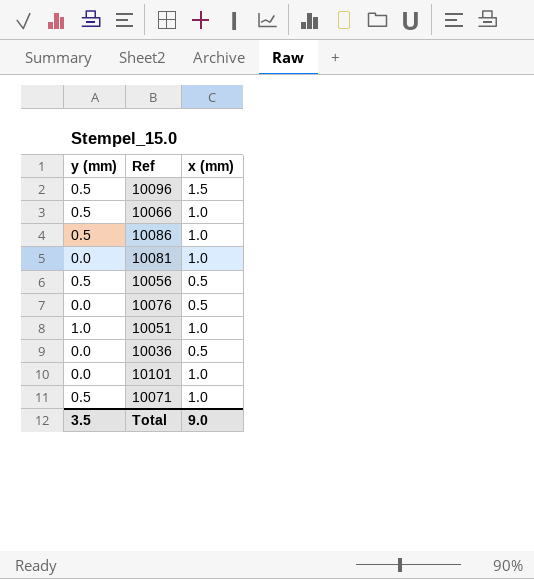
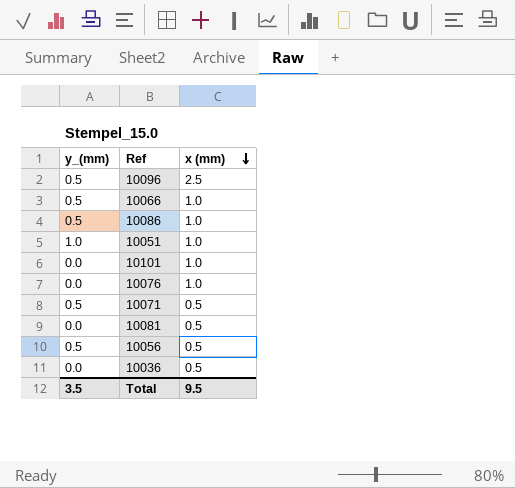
row order: none -> x (mm) descending
column name: y (mm) -> y_(mm)
10096 | x (mm): 1.5 -> 2.5
10076 | x (mm): 0.5 -> 1.0
10071 | x (mm): 1.0 -> 0.5
10081 | x (mm): 1.0 -> 0.5
Total | x (mm): 9.0 -> 9.5

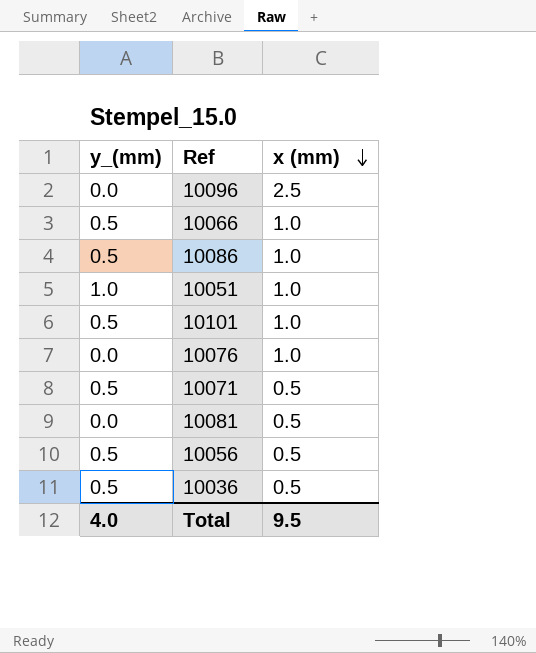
10096 | y_(mm): 0.5 -> 0.0
10101 | y_(mm): 0.0 -> 0.5
10036 | y_(mm): 0.0 -> 0.5
Total | y_(mm): 3.5 -> 4.0

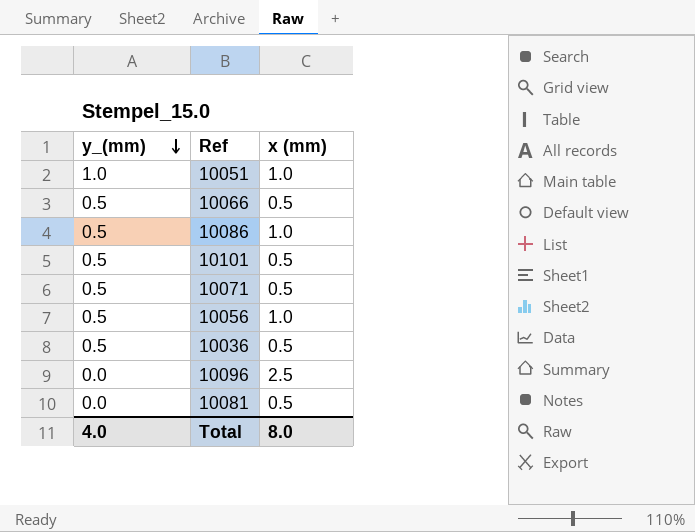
row order: x (mm) descending -> y_(mm) descending
row 10076: 0.0 | 1.0 -> none
10066 | x (mm): 1.0 -> 0.5
10101 | x (mm): 1.0 -> 0.5
10056 | x (mm): 0.5 -> 1.0
Total | x (mm): 9.5 -> 8.0

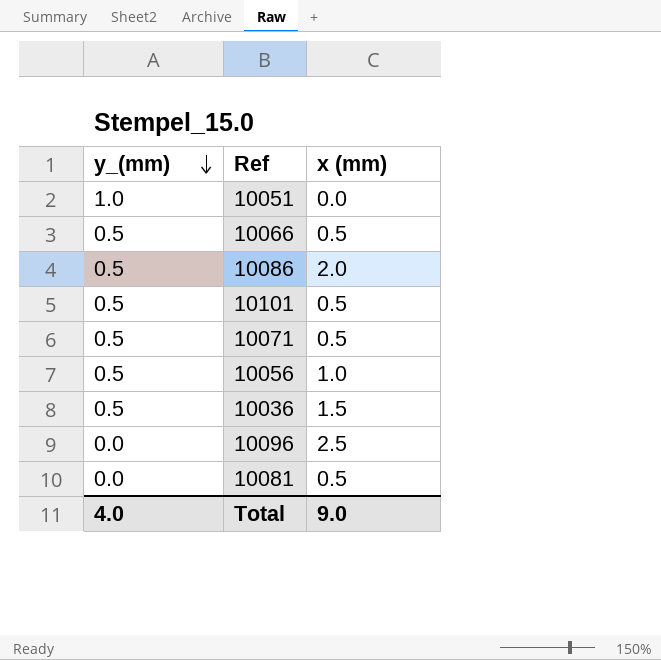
10051 | x (mm): 1.0 -> 0.0
10086 | x (mm): 1.0 -> 2.0
10036 | x (mm): 0.5 -> 1.5
Total | x (mm): 8.0 -> 9.0

